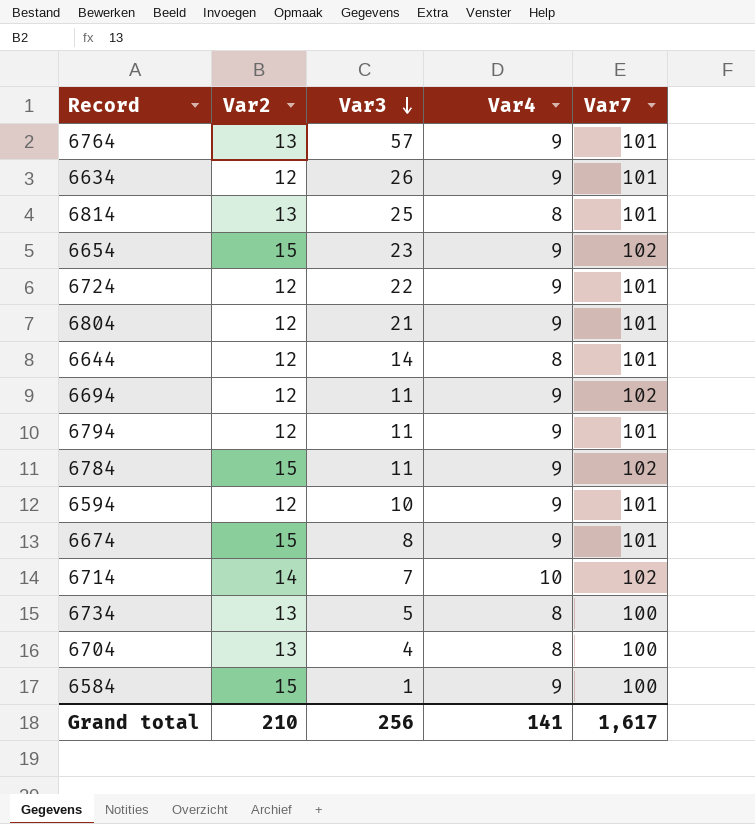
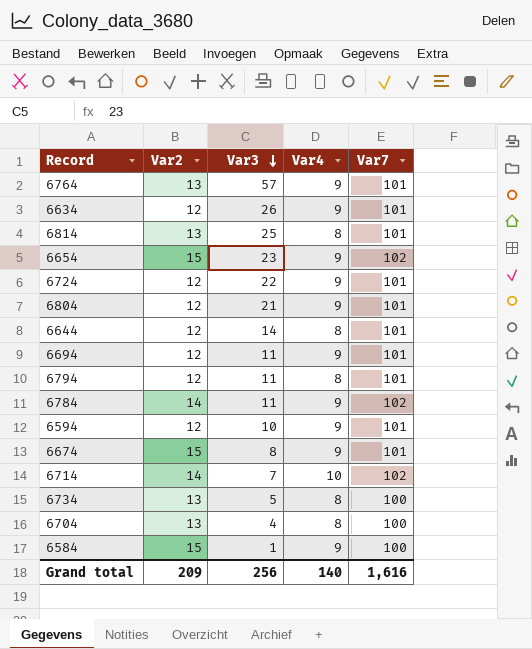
6694 | Var7: 102 -> 101
6794 | Var4: 9 -> 8
6784 | Var2: 15 -> 14
Grand total | Var2: 210 -> 209
Grand total | Var4: 141 -> 140
Grand total | Var7: 1,617 -> 1,616

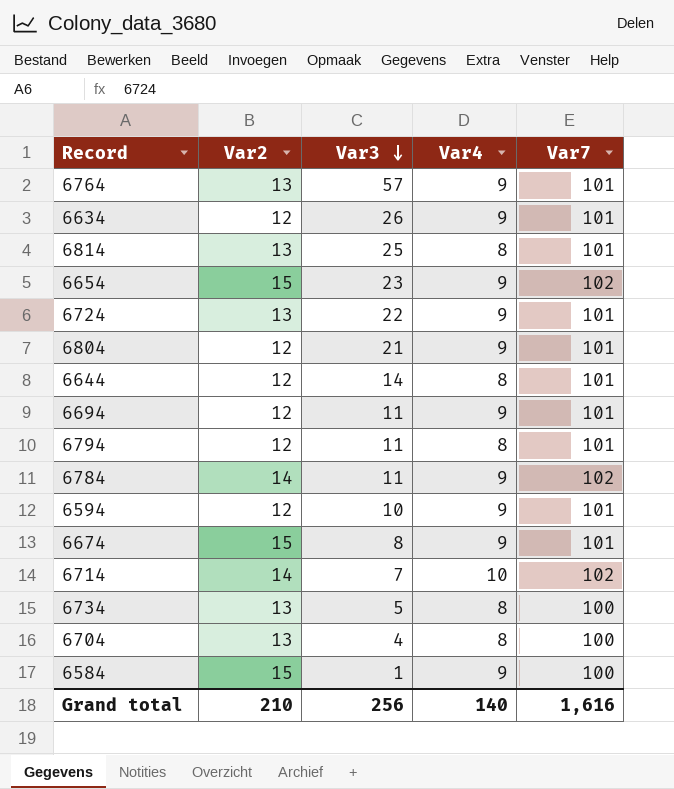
6724 | Var2: 12 -> 13
Grand total | Var2: 209 -> 210

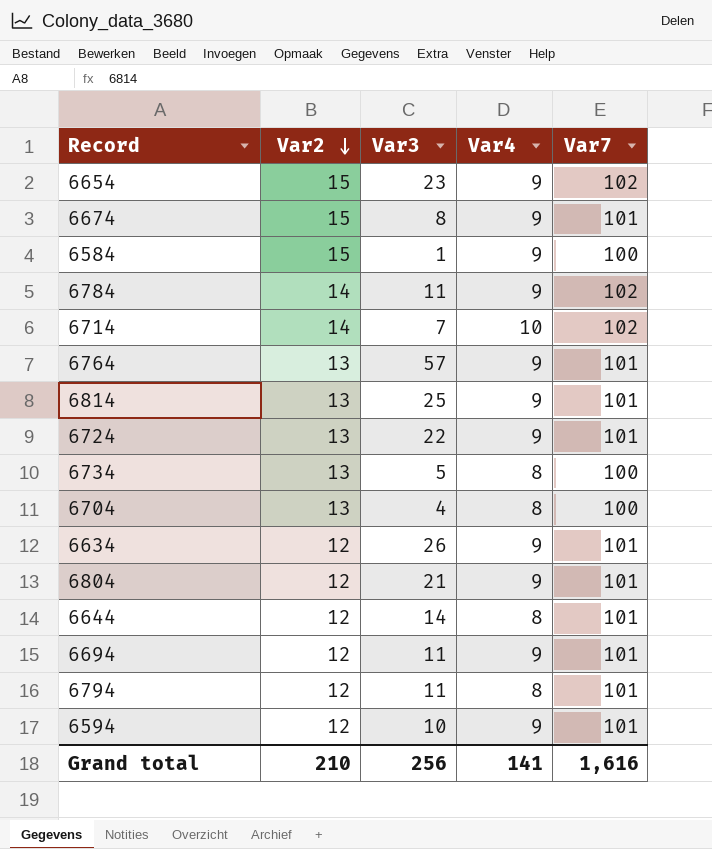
row order: Var3 descending -> Var2 descending
6814 | Var4: 8 -> 9
Grand total | Var4: 140 -> 141

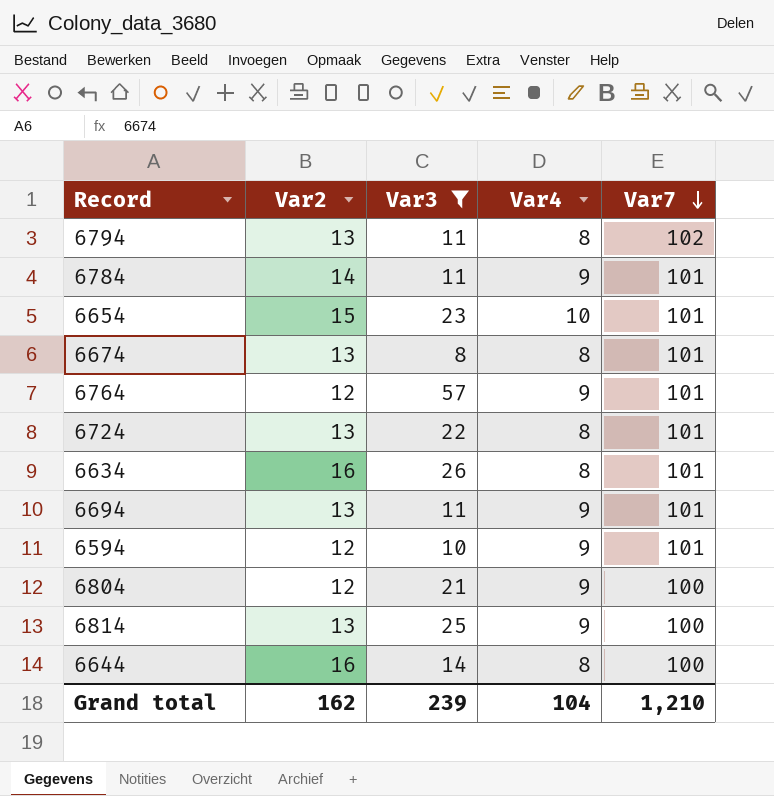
filter: none -> Var3 >= 8
row order: Var2 descending -> Var7 descending
6794 | Var2: 12 -> 13
6794 | Var7: 101 -> 102
6784 | Var7: 102 -> 101
6654 | Var4: 9 -> 10
6654 | Var7: 102 -> 101
6674 | Var2: 15 -> 13
6674 | Var4: 9 -> 8
6764 | Var2: 13 -> 12
6724 | Var4: 9 -> 8
6634 | Var2: 12 -> 16
6634 | Var4: 9 -> 8
6694 | Var2: 12 -> 13
6804 | Var7: 101 -> 100
6814 | Var7: 101 -> 100
6644 | Var2: 12 -> 16
6644 | Var7: 101 -> 100
Grand total | Var2: 210 -> 162
Grand total | Var3: 256 -> 239
Grand total | Var4: 141 -> 104
Grand total | Var7: 1,616 -> 1,210

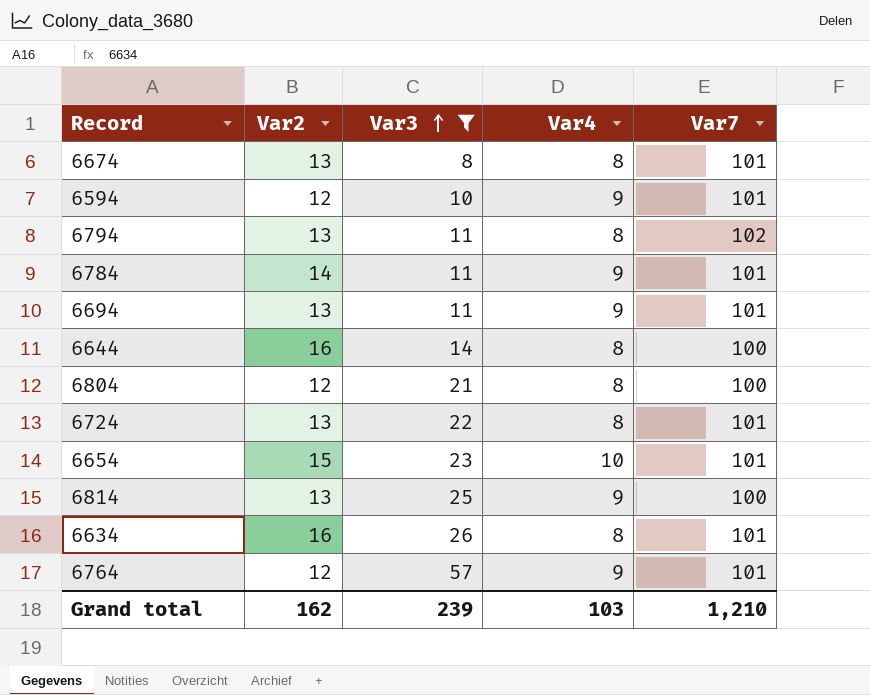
row order: Var7 descending -> Var3 ascending
6804 | Var4: 9 -> 8
Grand total | Var4: 104 -> 103

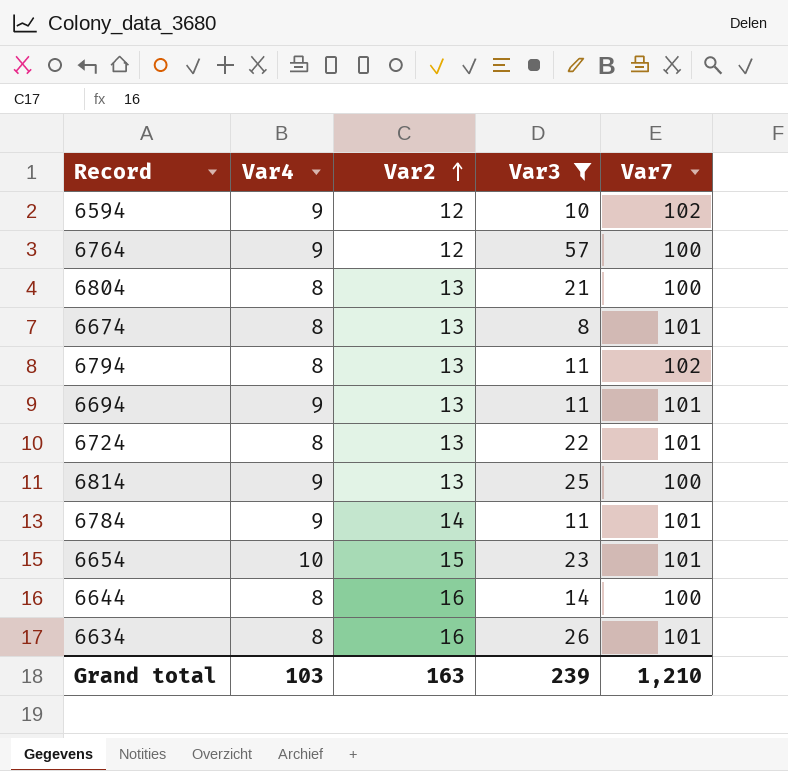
row order: Var3 ascending -> Var2 ascending
column Var4 | position: 4 -> 2
6594 | Var7: 101 -> 102
6764 | Var7: 101 -> 100
6804 | Var2: 12 -> 13
Grand total | Var2: 162 -> 163

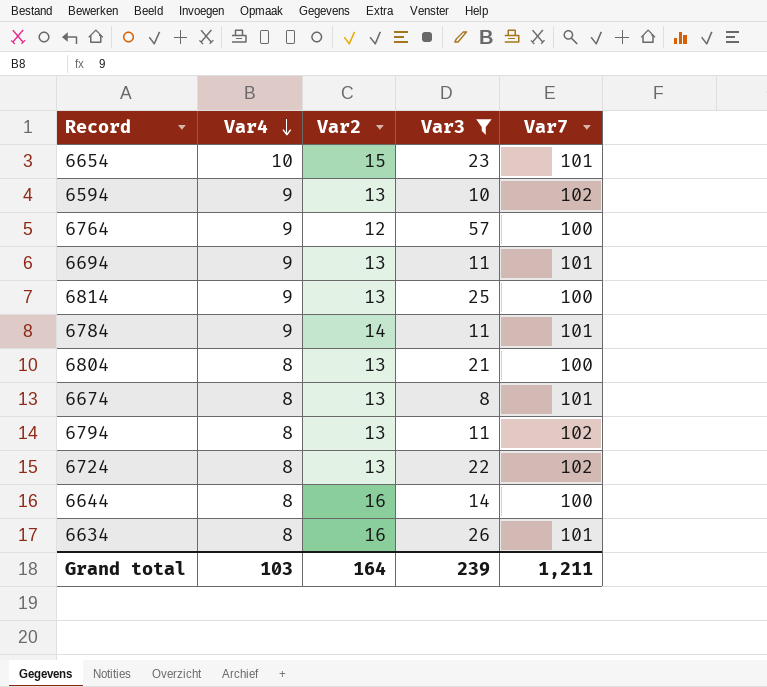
row order: Var2 ascending -> Var4 descending
6594 | Var2: 12 -> 13
6724 | Var7: 101 -> 102
Grand total | Var2: 163 -> 164
Grand total | Var7: 1,210 -> 1,211

